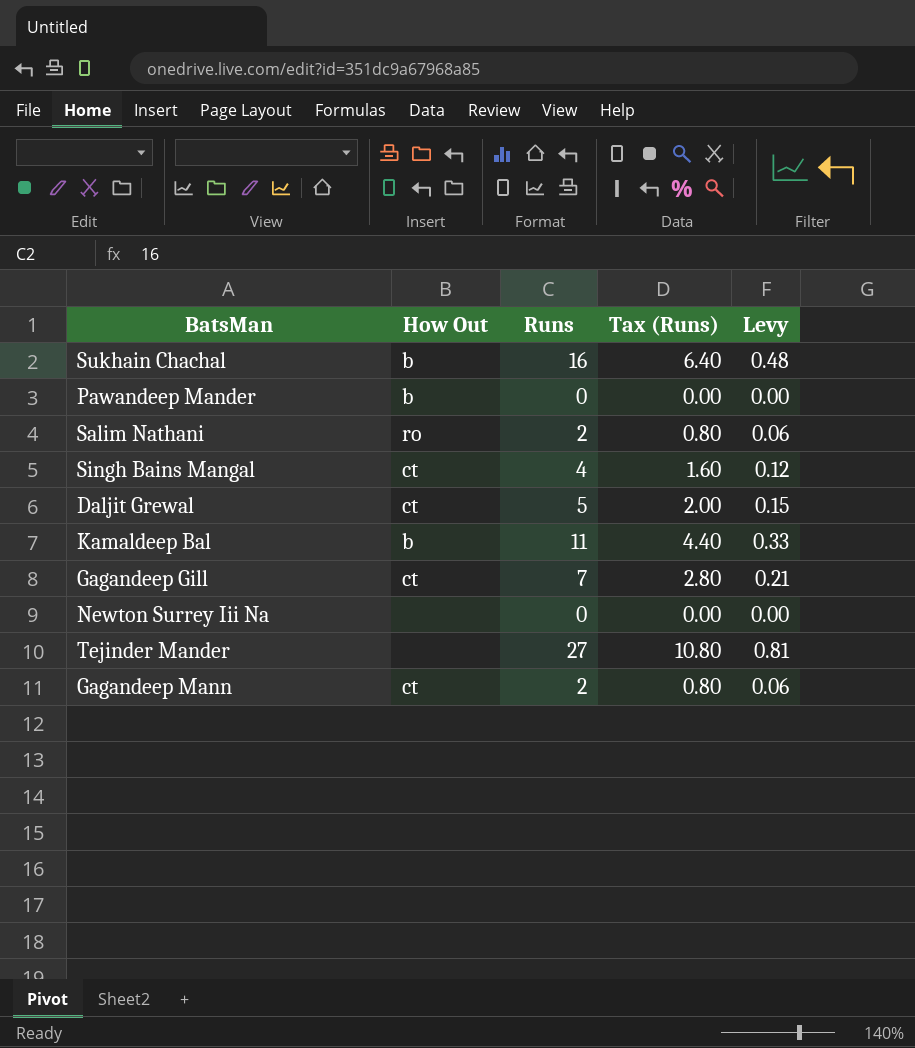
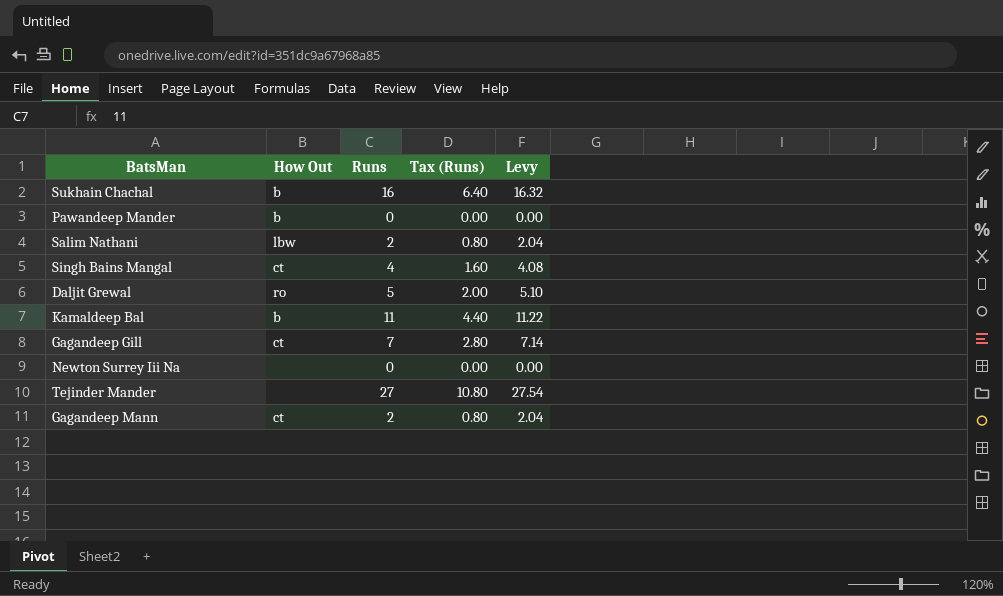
column Levy | formula: [Runs] * 0.03 -> [Runs] * 1.02
Salim Nathani | How Out: ro -> lbw
Daljit Grewal | How Out: ct -> ro

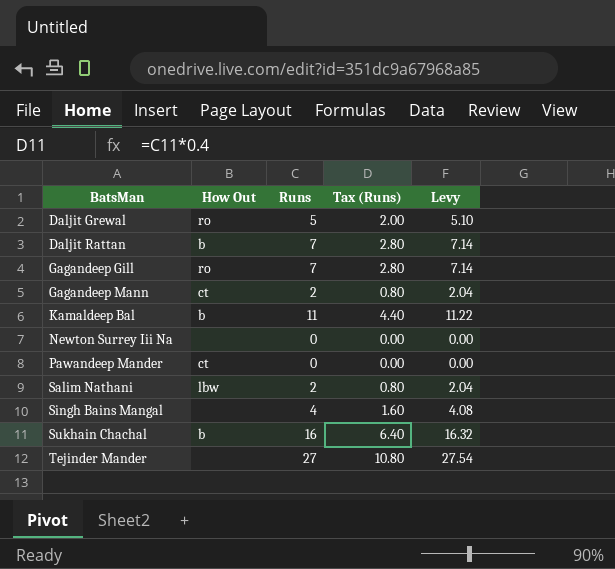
row order: none -> BatsMan ascending
row Daljit Rattan: none -> b | 7 | 2.80 | 7.14
Gagandeep Gill | How Out: ct -> ro
Pawandeep Mander | How Out: b -> ct
Singh Bains Mangal | How Out: ct -> none

